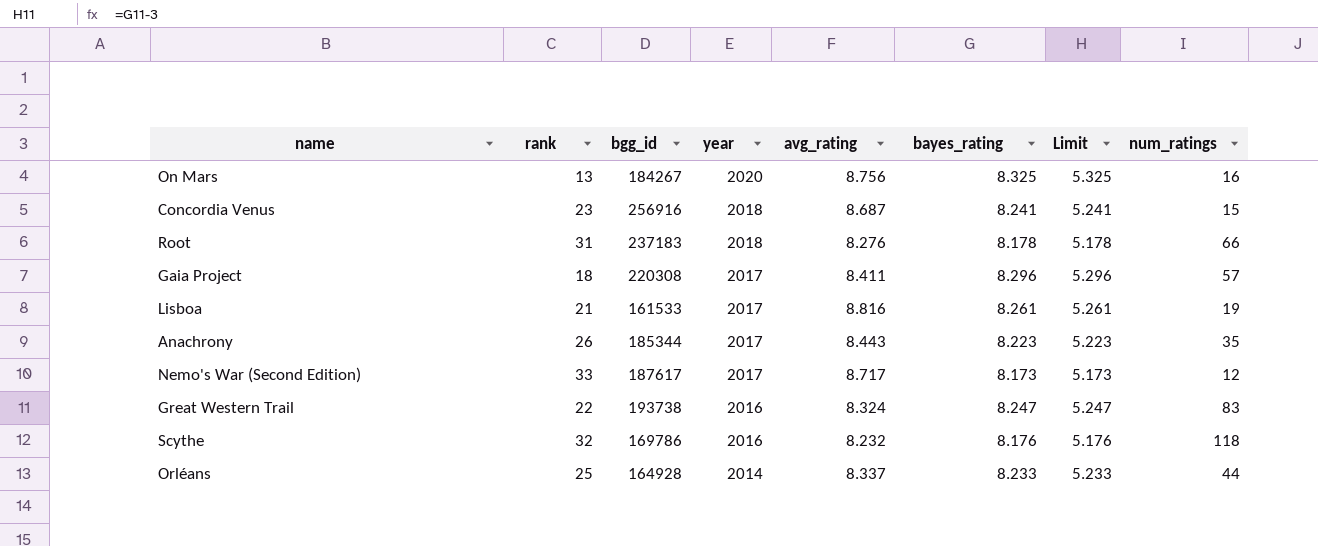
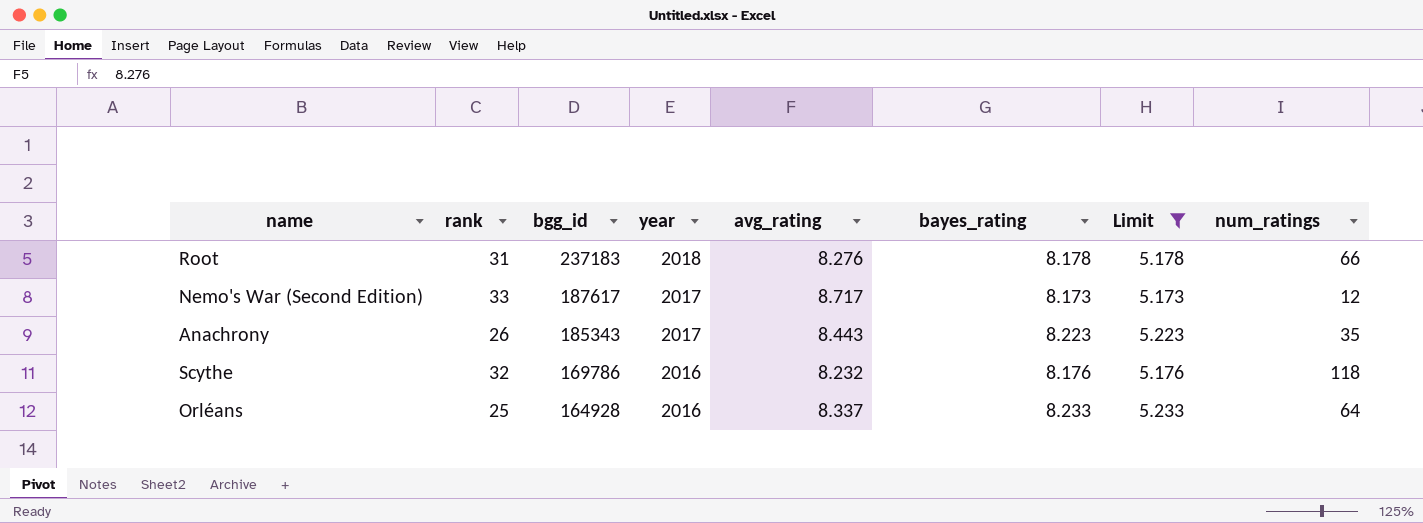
filter: none -> Limit <= 5.233
row order: year descending -> bgg_id descending
Anachrony | bgg_id: 185344 -> 185343
Orléans | year: 2014 -> 2016
Orléans | num_ratings: 44 -> 64

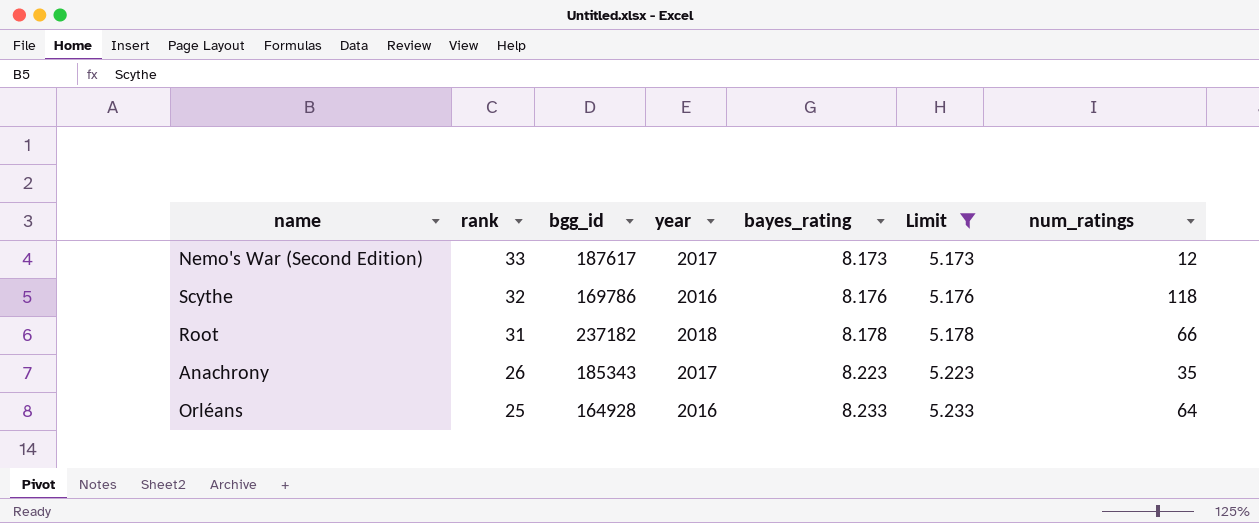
row order: bgg_id descending -> rank descending
column avg_rating | position: 5 -> none
Root | bgg_id: 237183 -> 237182

